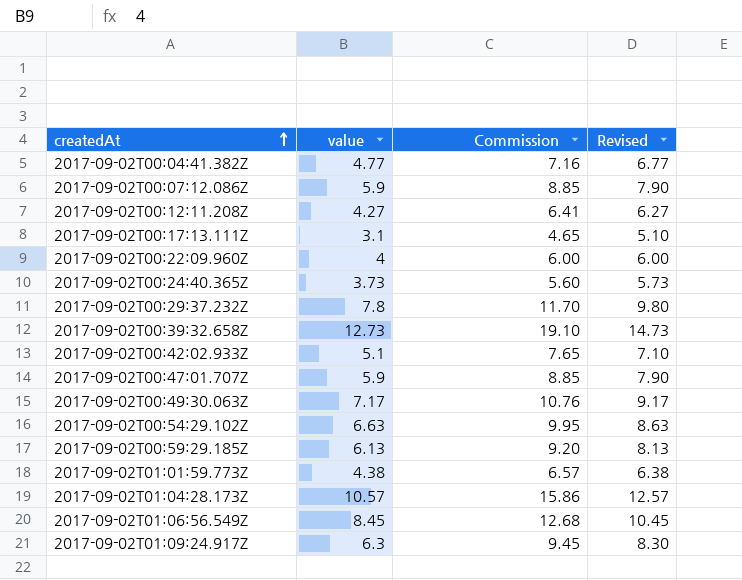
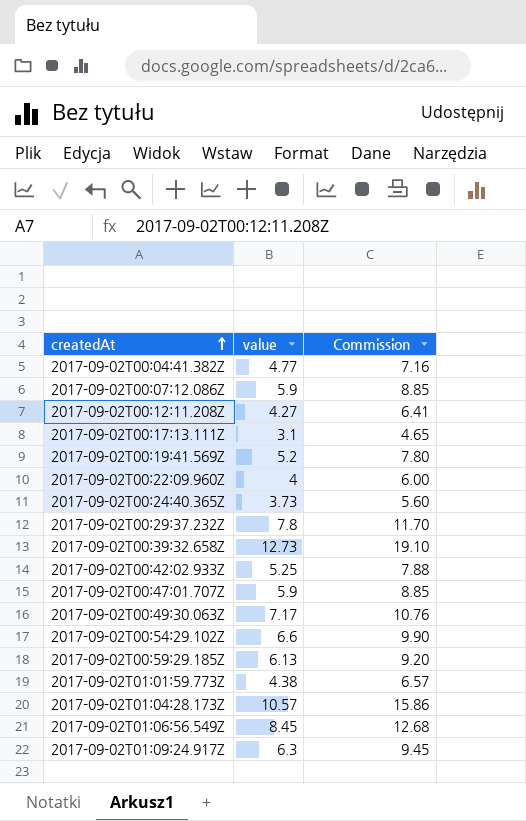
column Revised | formula: [value] + 2 -> none
row 2017-09-02T00:19:41.569Z: none -> 5.2 | 7.80
2017-09-02T00:42:02.933Z | value: 5.1 -> 5.25
2017-09-02T00:42:02.933Z | Commission: 7.65 -> 7.88
2017-09-02T00:54:29.102Z | value: 6.63 -> 6.6
2017-09-02T00:54:29.102Z | Commission: 9.95 -> 9.90

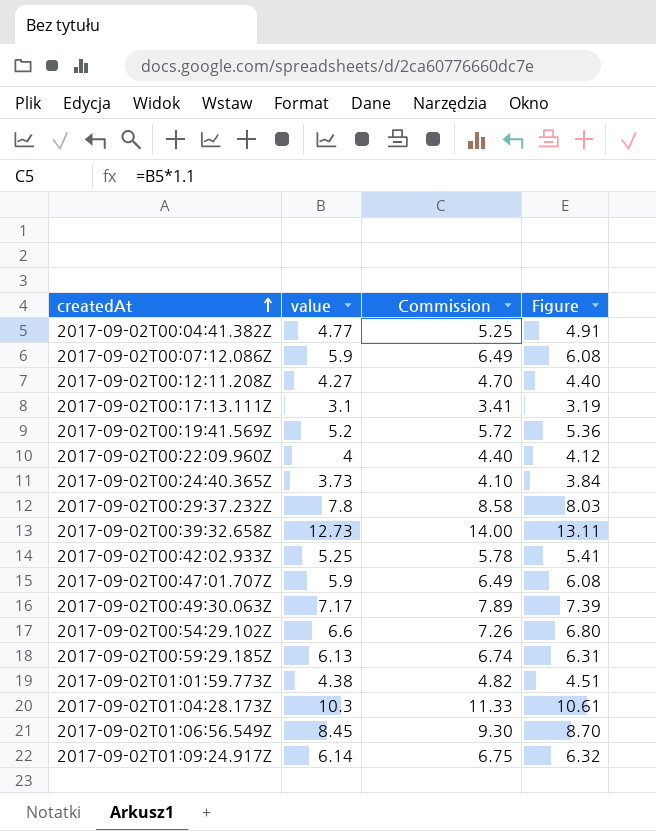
column Commission | formula: [value] * 1.5 -> [value] * 1.1
column Figure | formula: none -> [value] * 1.03
2017-09-02T01:04:28.173Z | value: 10.57 -> 10.3
2017-09-02T01:09:24.917Z | value: 6.3 -> 6.14

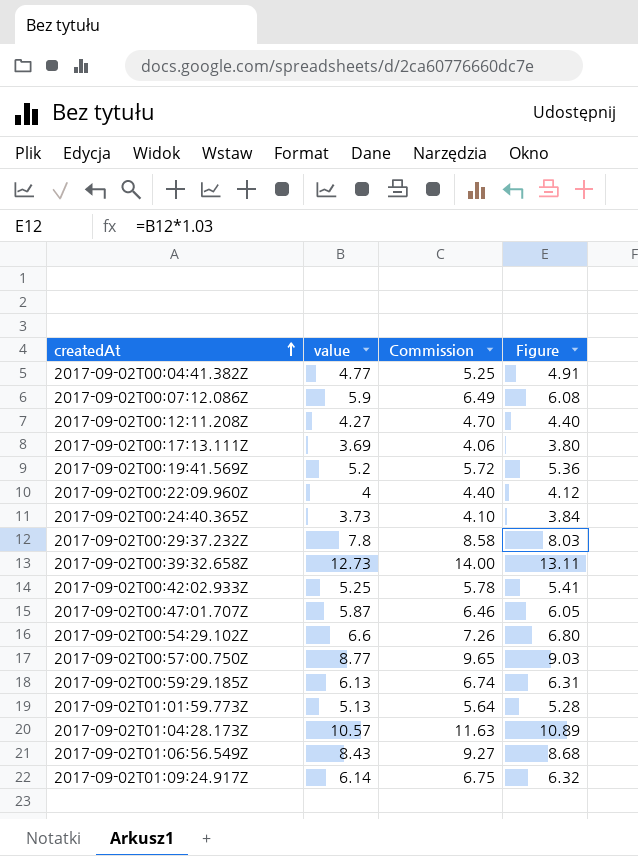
row 2017-09-02T00:49:30.063Z: 7.17 | 7.89 | 7.39 -> none
2017-09-02T00:17:13.111Z | value: 3.1 -> 3.69
2017-09-02T00:17:13.111Z | Commission: 3.41 -> 4.06
2017-09-02T00:17:13.111Z | Figure: 3.19 -> 3.80
2017-09-02T00:47:01.707Z | value: 5.9 -> 5.87
2017-09-02T00:47:01.707Z | Commission: 6.49 -> 6.46
2017-09-02T00:47:01.707Z | Figure: 6.08 -> 6.05
row 2017-09-02T00:57:00.750Z: none -> 8.77 | 9.65 | 9.03
2017-09-02T01:01:59.773Z | value: 4.38 -> 5.13
2017-09-02T01:01:59.773Z | Commission: 4.82 -> 5.64
2017-09-02T01:01:59.773Z | Figure: 4.51 -> 5.28
2017-09-02T01:04:28.173Z | value: 10.3 -> 10.57
2017-09-02T01:04:28.173Z | Commission: 11.33 -> 11.63
2017-09-02T01:04:28.173Z | Figure: 10.61 -> 10.89
2017-09-02T01:06:56.549Z | value: 8.45 -> 8.43
2017-09-02T01:06:56.549Z | Commission: 9.30 -> 9.27
2017-09-02T01:06:56.549Z | Figure: 8.70 -> 8.68

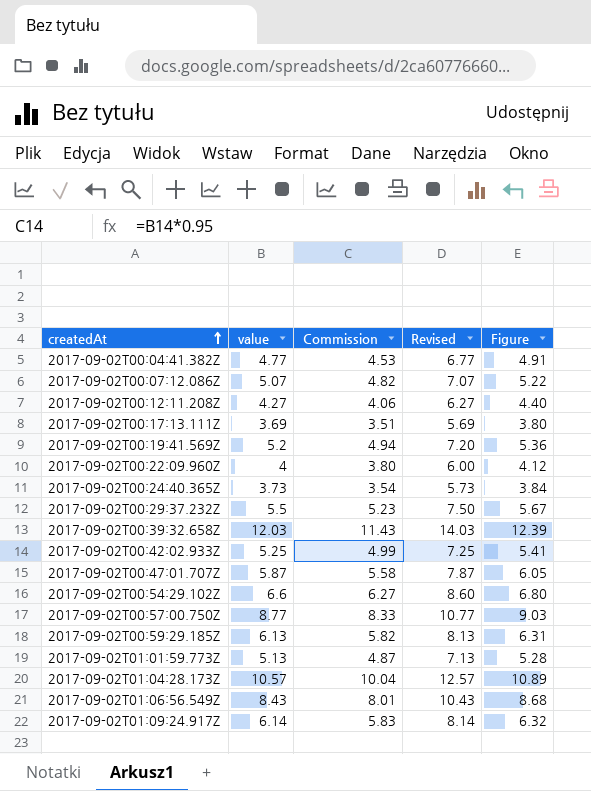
column Commission | formula: [value] * 1.1 -> [value] * 0.95
column Revised | formula: none -> [value] + 2
2017-09-02T00:07:12.086Z | value: 5.9 -> 5.07
2017-09-02T00:07:12.086Z | Figure: 6.08 -> 5.22
2017-09-02T00:29:37.232Z | value: 7.8 -> 5.5
2017-09-02T00:29:37.232Z | Figure: 8.03 -> 5.67
2017-09-02T00:39:32.658Z | value: 12.73 -> 12.03
2017-09-02T00:39:32.658Z | Figure: 13.11 -> 12.39

